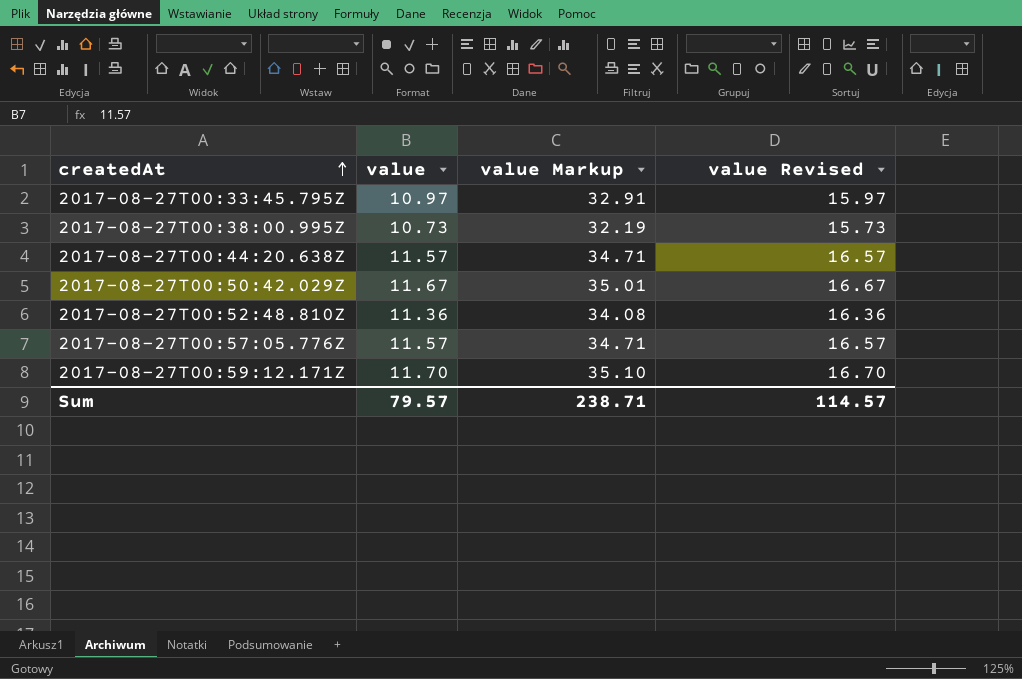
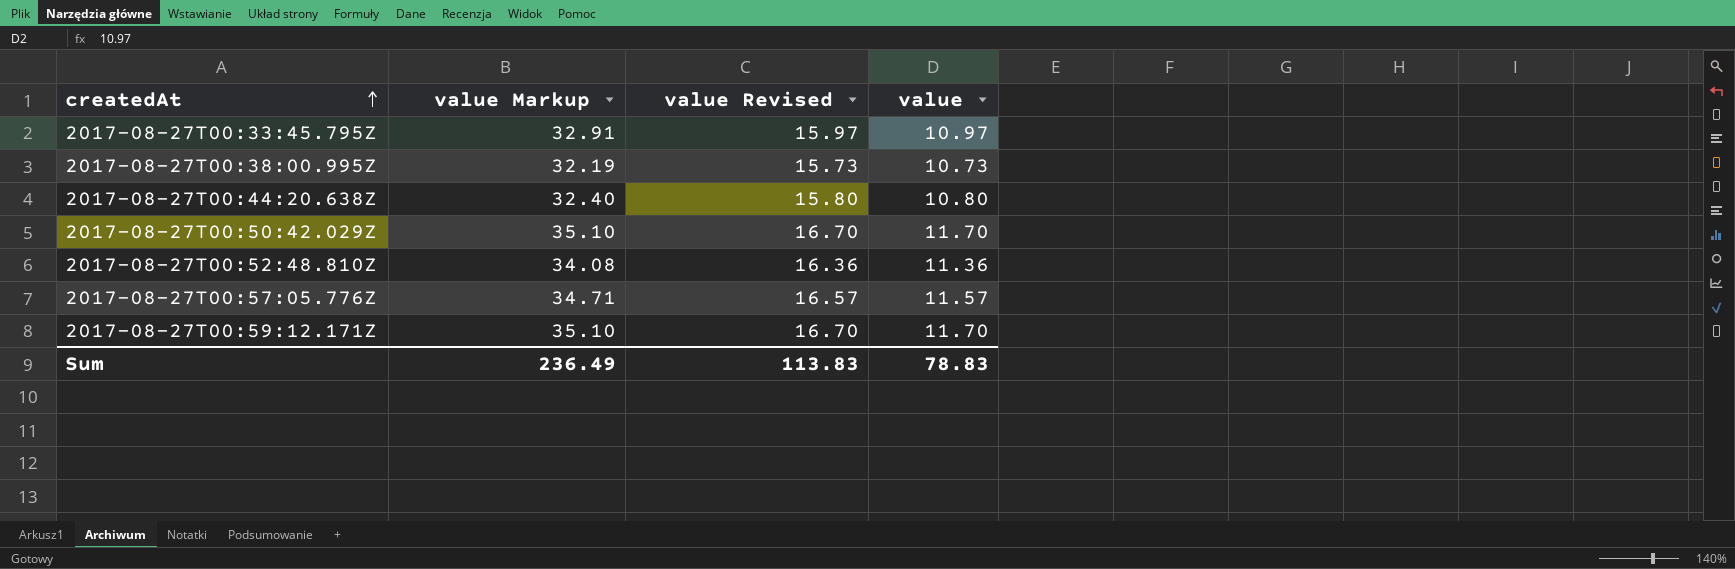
column value | position: 2 -> 4
2017-08-27T00:44:20.638Z | value Markup: 34.71 -> 32.40
2017-08-27T00:44:20.638Z | value Revised: 16.57 -> 15.80
2017-08-27T00:44:20.638Z | value: 11.57 -> 10.80
2017-08-27T00:50:42.029Z | value Markup: 35.01 -> 35.10
2017-08-27T00:50:42.029Z | value Revised: 16.67 -> 16.70
2017-08-27T00:50:42.029Z | value: 11.67 -> 11.70
Sum | value Markup: 238.71 -> 236.49
Sum | value Revised: 114.57 -> 113.83
Sum | value: 79.57 -> 78.83

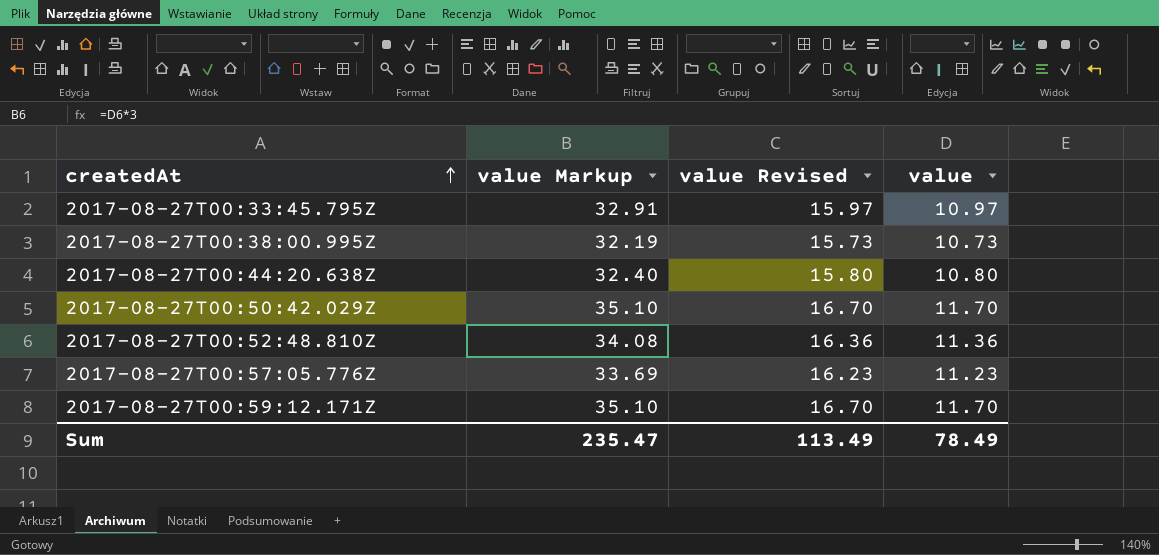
2017-08-27T00:57:05.776Z | value Markup: 34.71 -> 33.69
2017-08-27T00:57:05.776Z | value Revised: 16.57 -> 16.23
2017-08-27T00:57:05.776Z | value: 11.57 -> 11.23
Sum | value Markup: 236.49 -> 235.47
Sum | value Revised: 113.83 -> 113.49
Sum | value: 78.83 -> 78.49

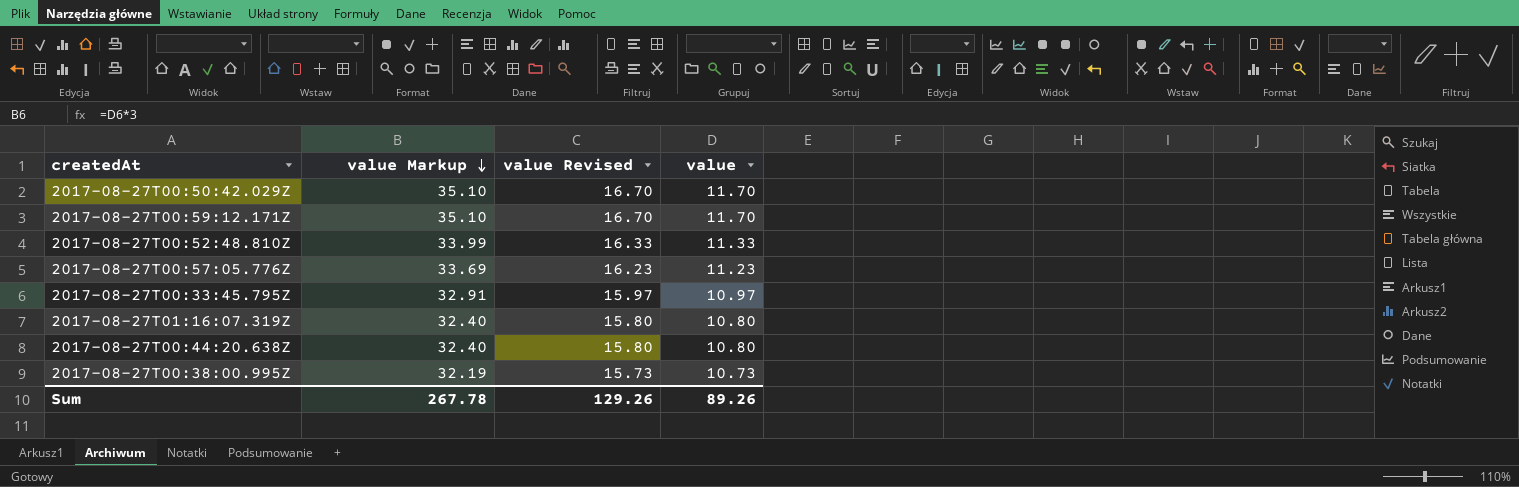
row order: createdAt ascending -> value Markup descending
2017-08-27T00:52:48.810Z | value Markup: 34.08 -> 33.99
2017-08-27T00:52:48.810Z | value Revised: 16.36 -> 16.33
2017-08-27T00:52:48.810Z | value: 11.36 -> 11.33
row 2017-08-27T01:16:07.319Z: none -> 32.40 | 15.80 | 10.80
Sum | value Markup: 235.47 -> 267.78
Sum | value Revised: 113.49 -> 129.26
Sum | value: 78.49 -> 89.26

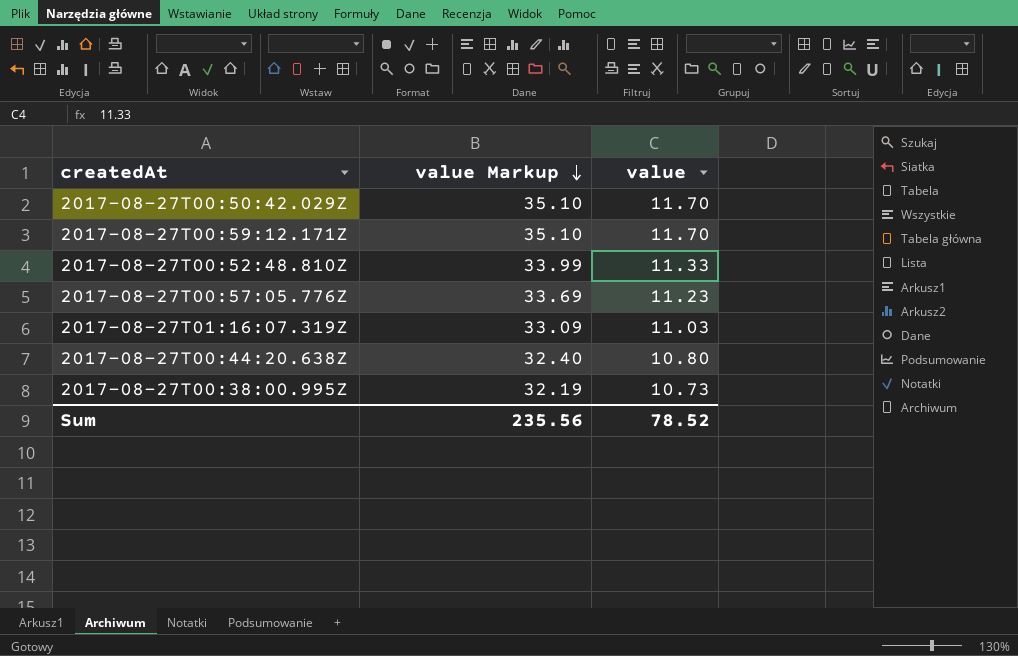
column value Revised | formula: [value] + 5 -> none
row 2017-08-27T00:33:45.795Z: 32.91 | 15.97 | 10.97 -> none
2017-08-27T01:16:07.319Z | value Markup: 32.40 -> 33.09
2017-08-27T01:16:07.319Z | value: 10.80 -> 11.03
Sum | value Markup: 267.78 -> 235.56
Sum | value: 89.26 -> 78.52

